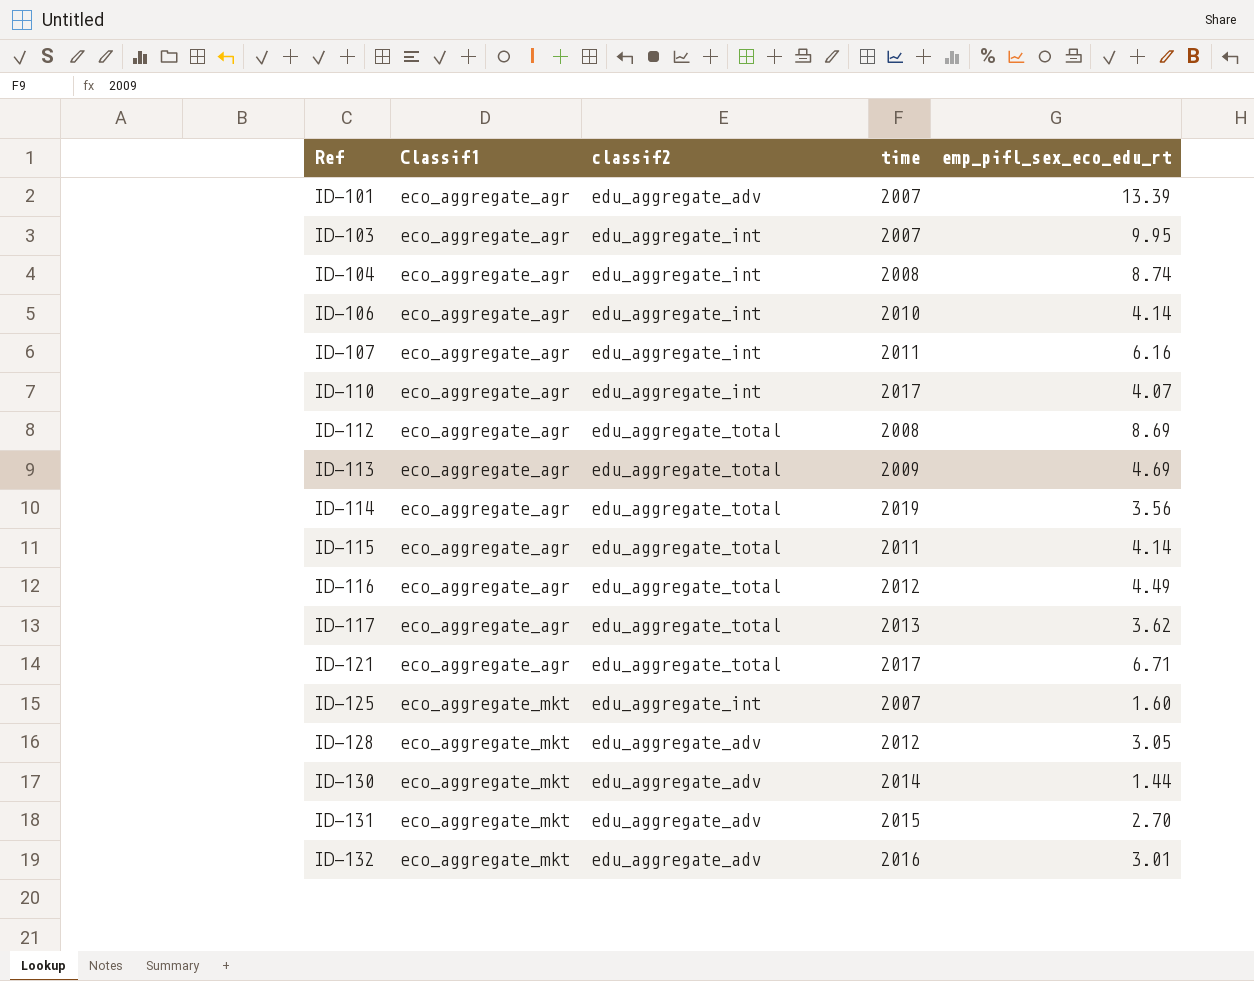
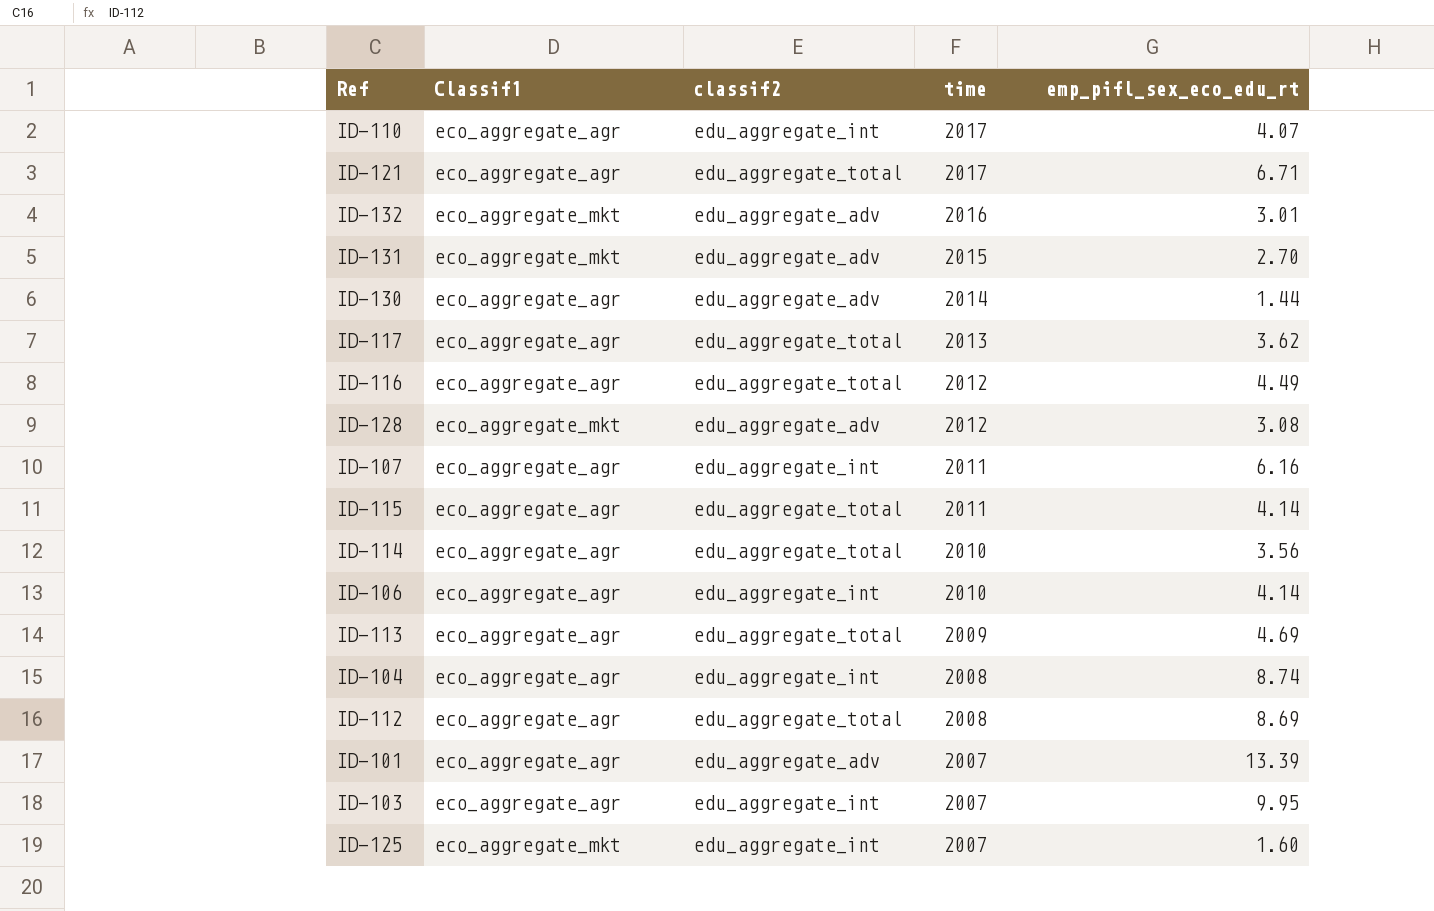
row order: Ref ascending -> time descending
ID-130 | Classif1: eco_aggregate_mkt -> eco_aggregate_agr
ID-128 | emp_pifl_sex_eco_edu_rt: 3.05 -> 3.08
ID-114 | time: 2019 -> 2010

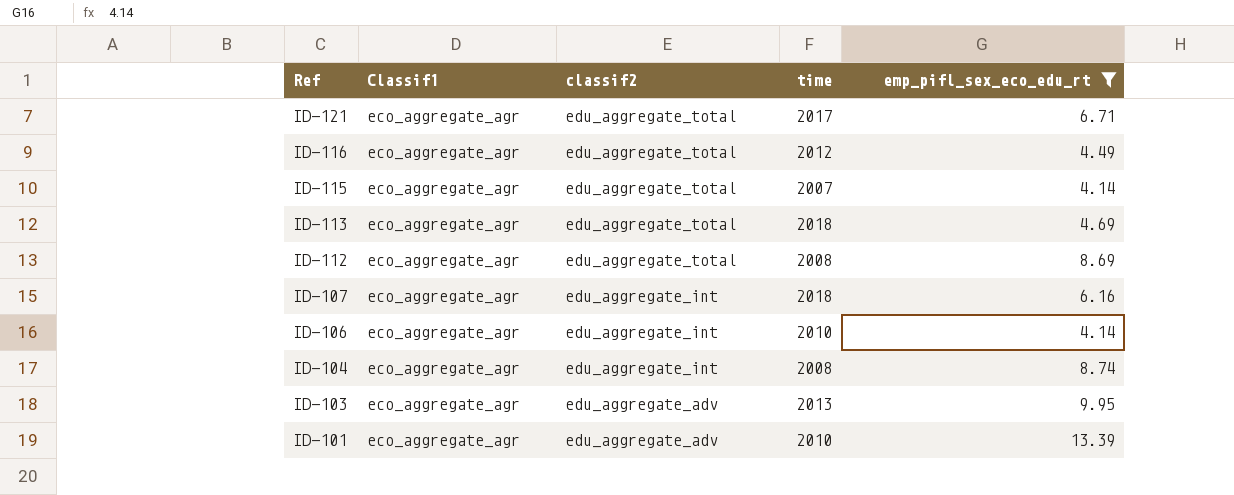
filter: none -> emp_pifl_sex_eco_edu_rt >= 4.14
row order: time descending -> Ref descending
ID-115 | time: 2011 -> 2007
ID-113 | time: 2009 -> 2018
ID-107 | time: 2011 -> 2018
ID-103 | classif2: edu_aggregate_int -> edu_aggregate_adv
ID-103 | time: 2007 -> 2013
ID-101 | time: 2007 -> 2010

